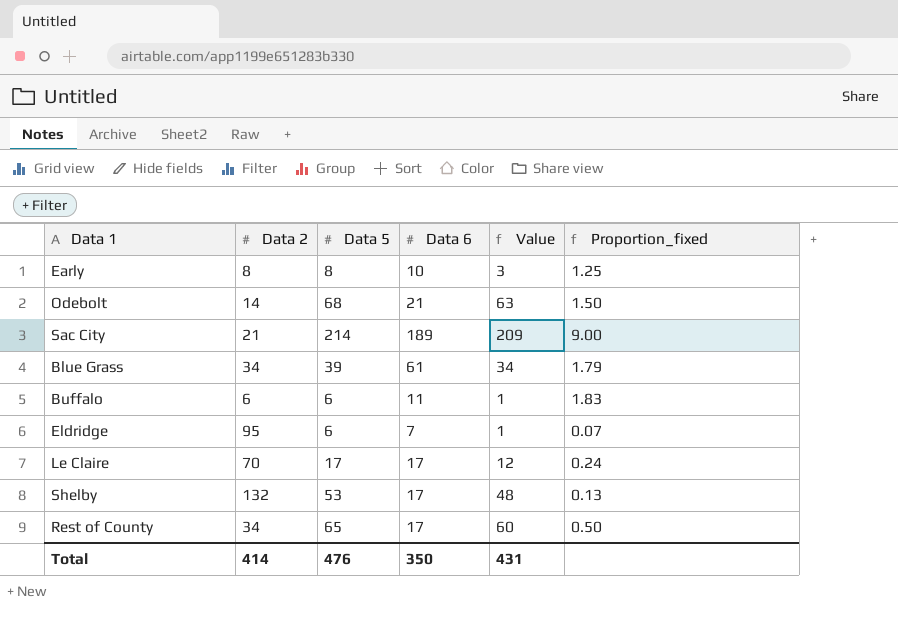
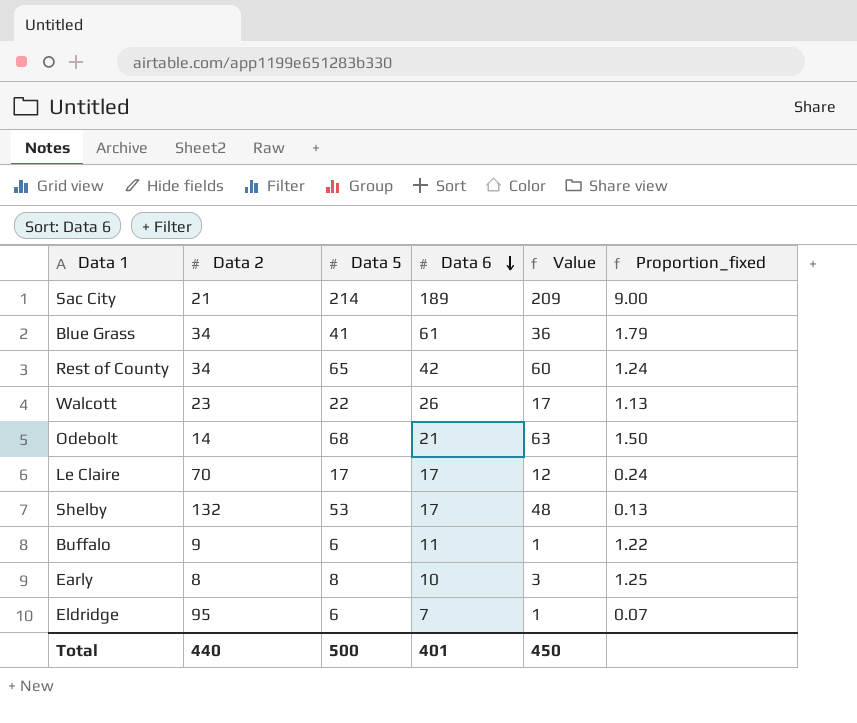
row order: none -> Data 6 descending
Blue Grass | Data 5: 39 -> 41
Blue Grass | Value: 34 -> 36
Rest of County | Data 6: 17 -> 42
Rest of County | Proportion_fixed: 0.50 -> 1.24
row Walcott: none -> 23 | 22 | 26 | 17 | 1.13
Buffalo | Data 2: 6 -> 9
Buffalo | Proportion_fixed: 1.83 -> 1.22
Total | Data 2: 414 -> 440
Total | Data 5: 476 -> 500
Total | Data 6: 350 -> 401
Total | Value: 431 -> 450

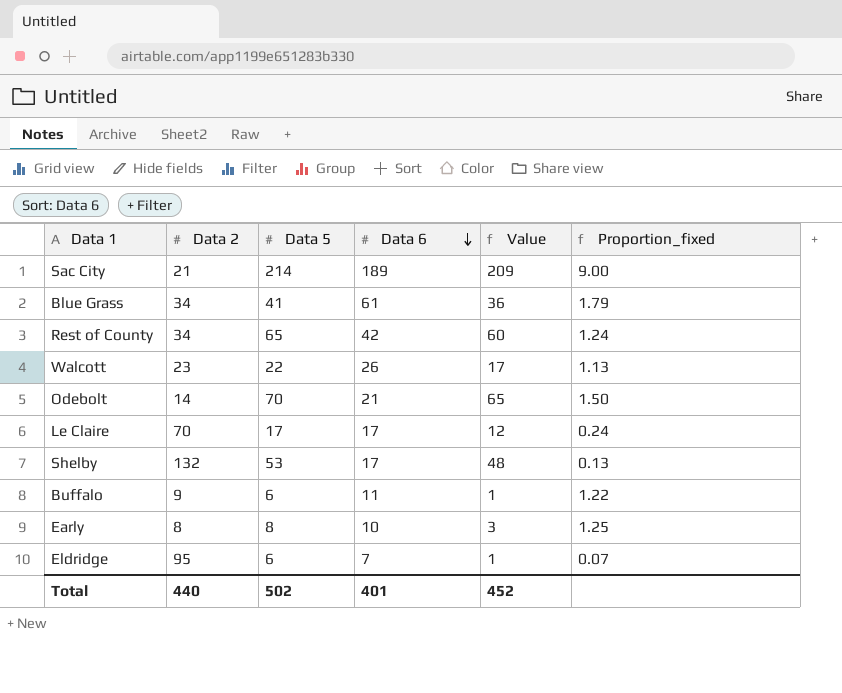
Odebolt | Data 5: 68 -> 70
Odebolt | Value: 63 -> 65
Total | Data 5: 500 -> 502
Total | Value: 450 -> 452

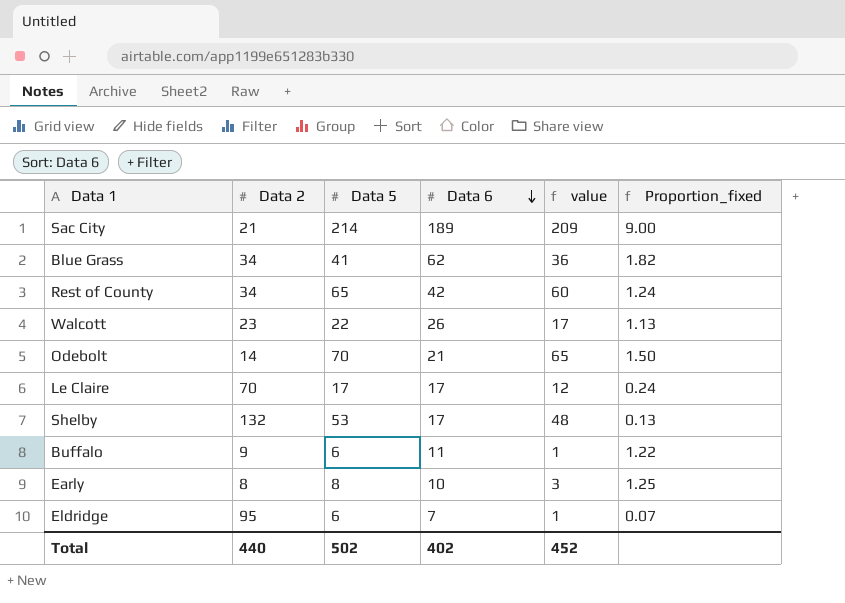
column name: Value -> value
Blue Grass | Data 6: 61 -> 62
Blue Grass | Proportion_fixed: 1.79 -> 1.82
Total | Data 6: 401 -> 402

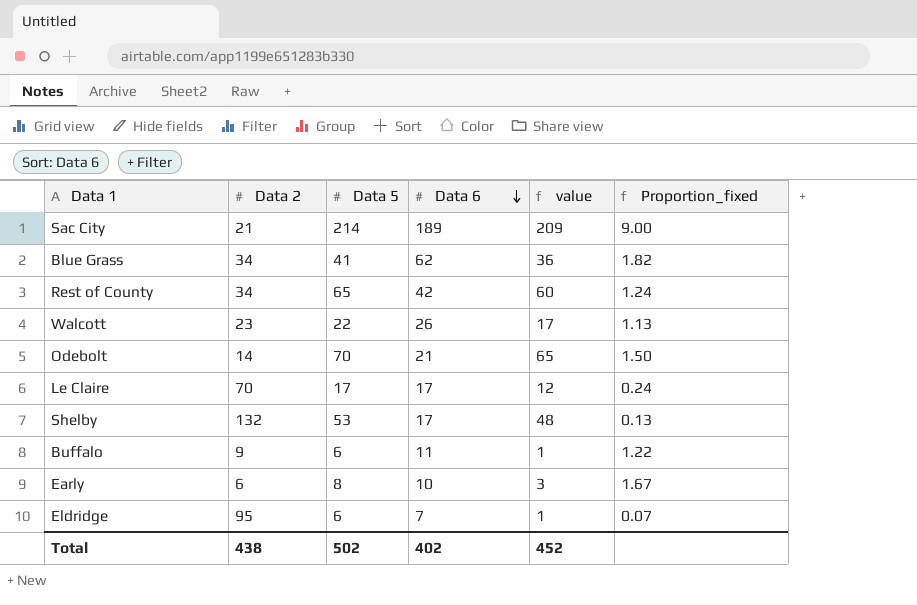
Early | Data 2: 8 -> 6
Early | Proportion_fixed: 1.25 -> 1.67
Total | Data 2: 440 -> 438

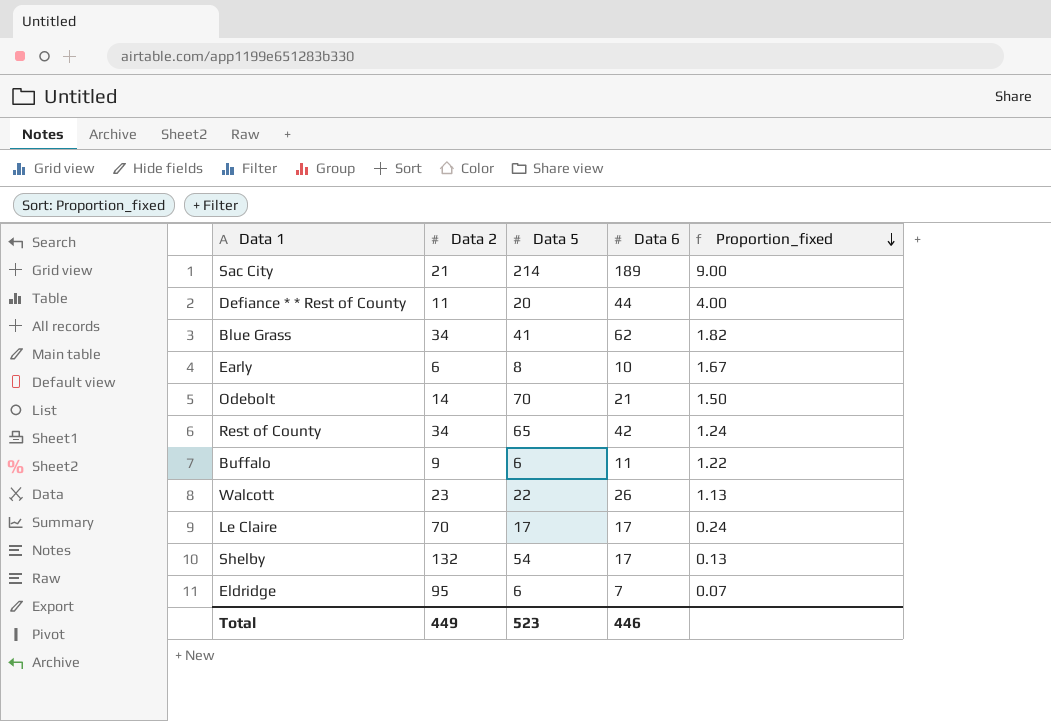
row order: Data 6 descending -> Proportion_fixed descending
column value | formula: [Data 5] - 5 -> none
row Defiance * * Rest of County: none -> 11 | 20 | 44 | 4.00
Shelby | Data 5: 53 -> 54
Total | Data 2: 438 -> 449
Total | Data 5: 502 -> 523
Total | Data 6: 402 -> 446

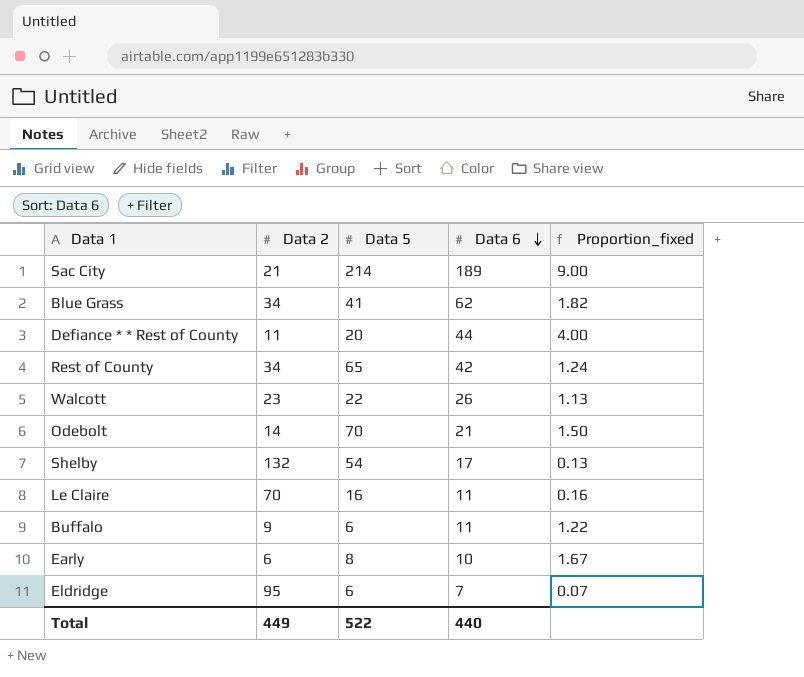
row order: Proportion_fixed descending -> Data 6 descending
Le Claire | Data 5: 17 -> 16
Le Claire | Data 6: 17 -> 11
Le Claire | Proportion_fixed: 0.24 -> 0.16
Total | Data 5: 523 -> 522
Total | Data 6: 446 -> 440

